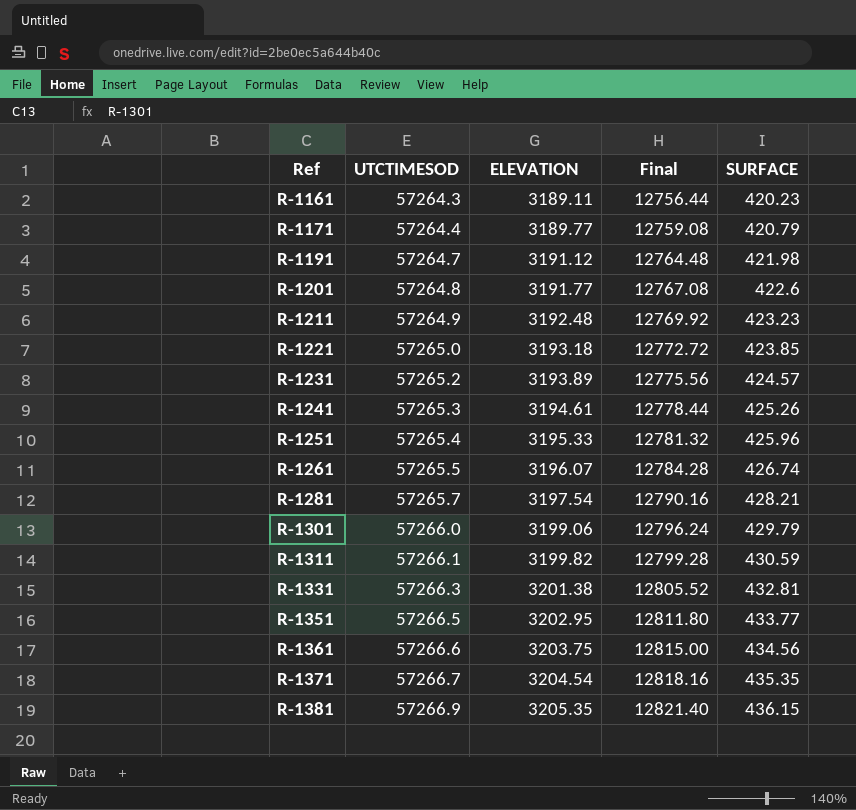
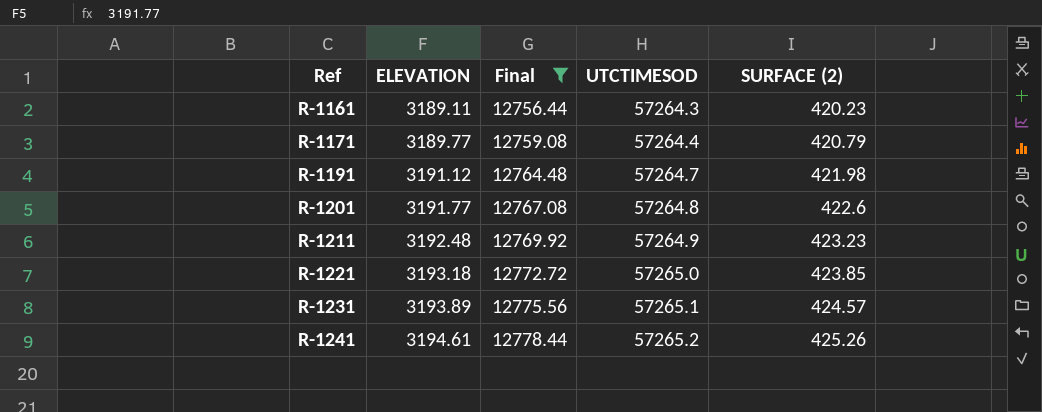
filter: none -> Final <= 12778.44
column UTCTIMESOD | position: 2 -> 4
column name: SURFACE -> SURFACE (2)
R-1231 | UTCTIMESOD: 57265.2 -> 57265.1
R-1241 | UTCTIMESOD: 57265.3 -> 57265.2

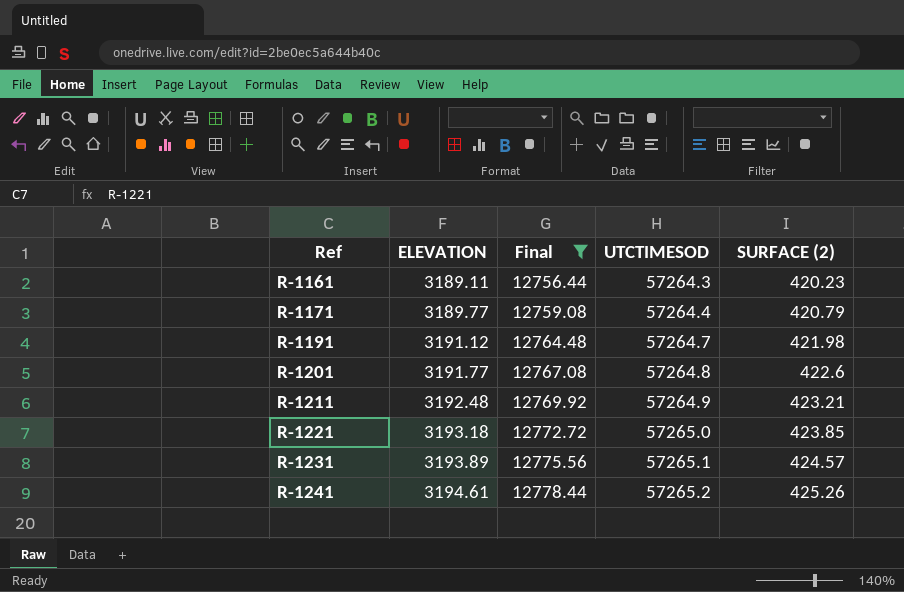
R-1211 | SURFACE (2): 423.23 -> 423.21

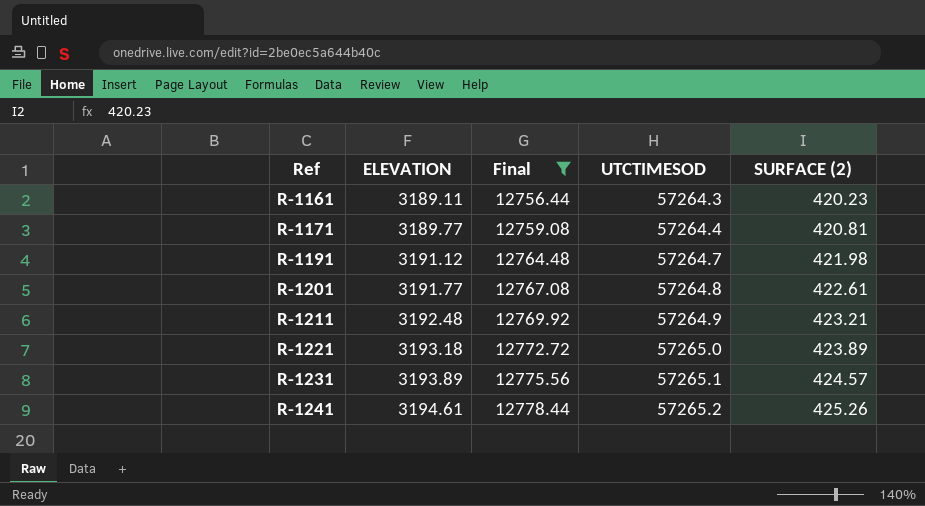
R-1171 | SURFACE (2): 420.79 -> 420.81
R-1201 | SURFACE (2): 422.6 -> 422.61
R-1221 | SURFACE (2): 423.85 -> 423.89

